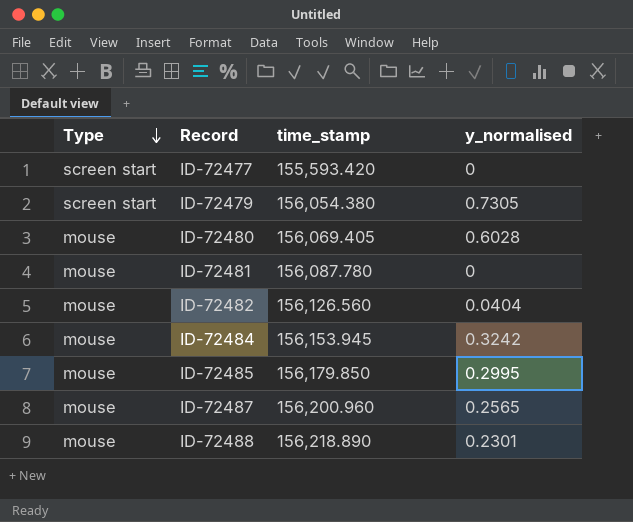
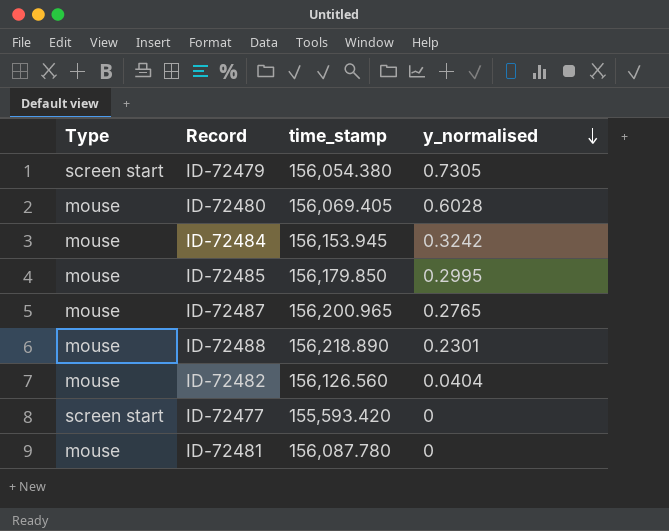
row order: Type descending -> y_normalised descending
ID-72487 | time_stamp: 156,200.960 -> 156,200.965
ID-72487 | y_normalised: 0.2565 -> 0.2765

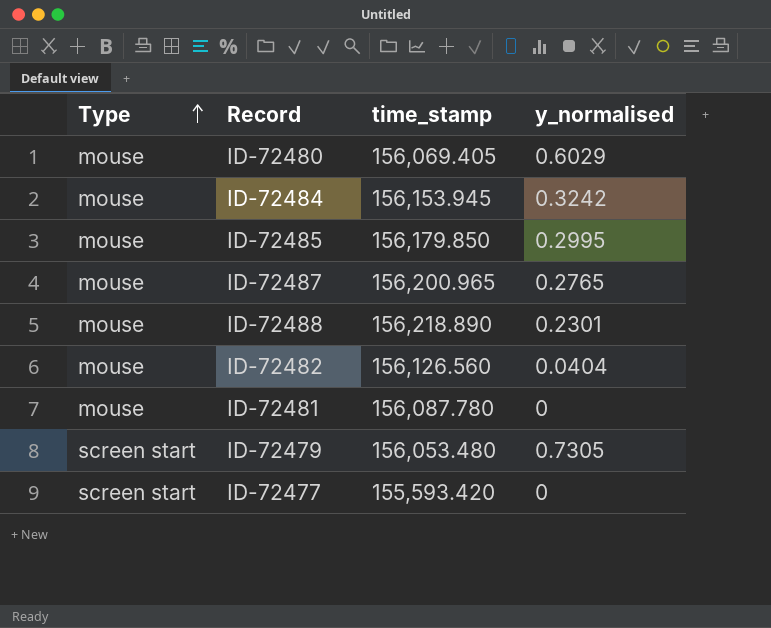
row order: y_normalised descending -> Type ascending
ID-72480 | y_normalised: 0.6028 -> 0.6029
ID-72479 | time_stamp: 156,054.380 -> 156,053.480

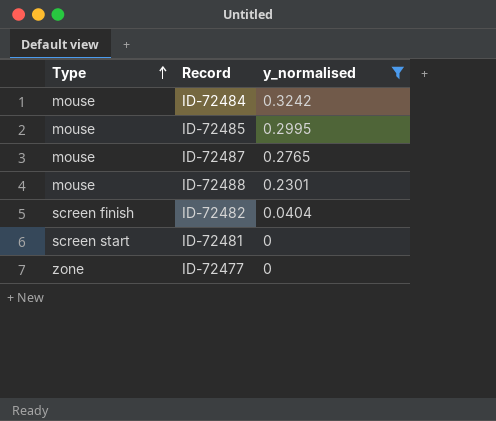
filter: none -> y_normalised <= 0.3242
column time_stamp | position: 3 -> none
ID-72482 | Type: mouse -> screen finish
ID-72481 | Type: mouse -> screen start
ID-72477 | Type: screen start -> zone

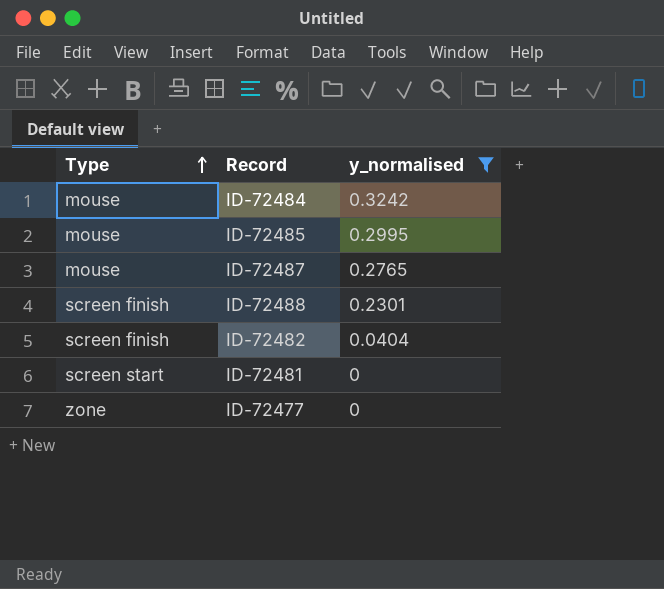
ID-72488 | Type: mouse -> screen finish

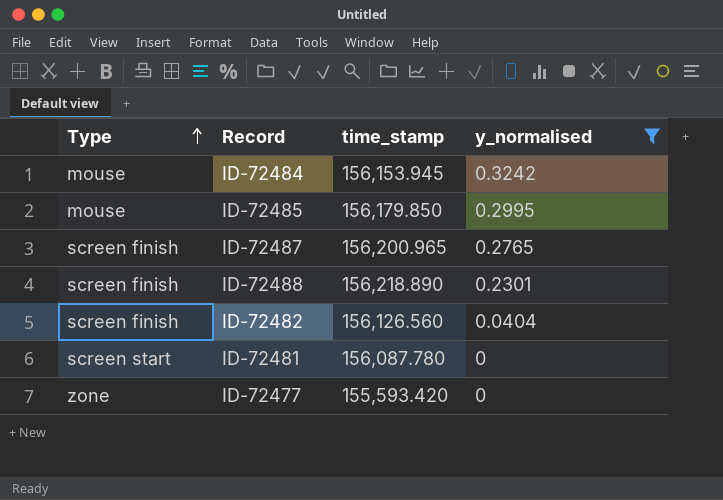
column time_stamp | position: none -> 3
ID-72487 | Type: mouse -> screen finish

